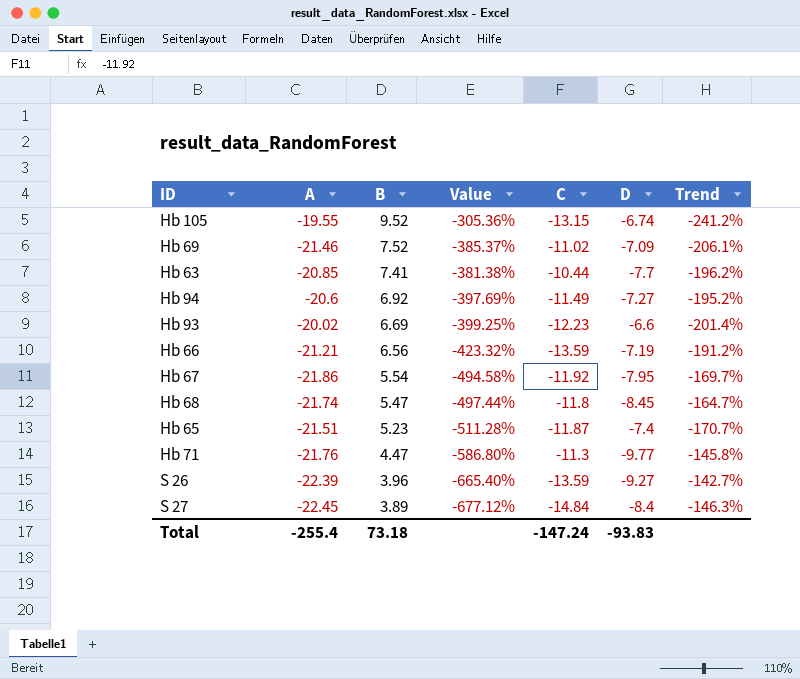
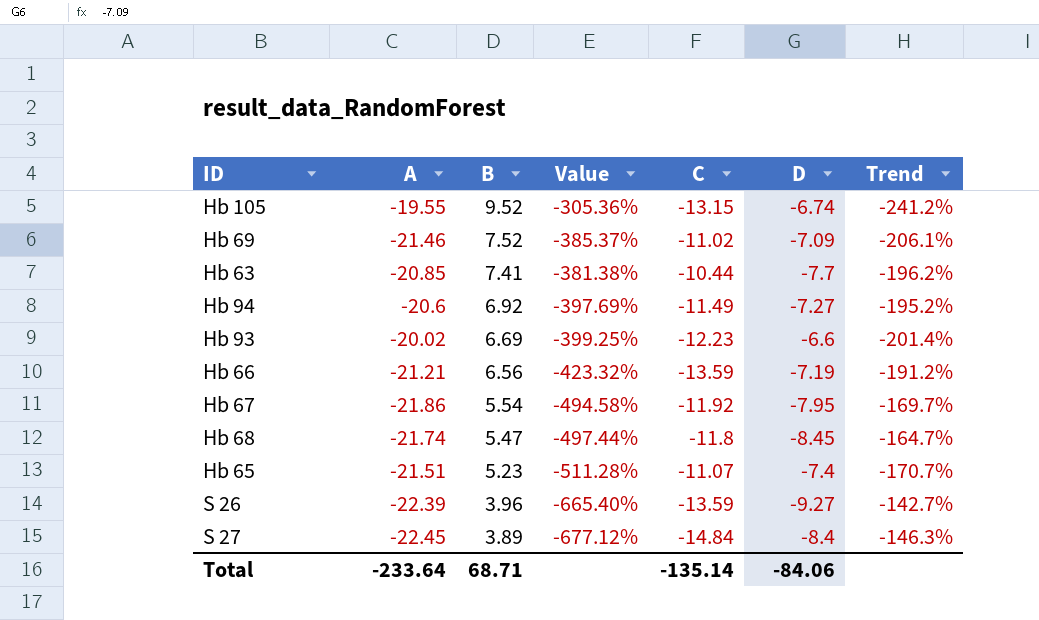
row Hb 71: -21.76 | 4.47 | -586.80% | -11.3 | -9.77 | -145.8% -> none
Hb 65 | C: -11.87 -> -11.07
Total | A: -255.4 -> -233.64
Total | B: 73.18 -> 68.71
Total | C: -147.24 -> -135.14
Total | D: -93.83 -> -84.06

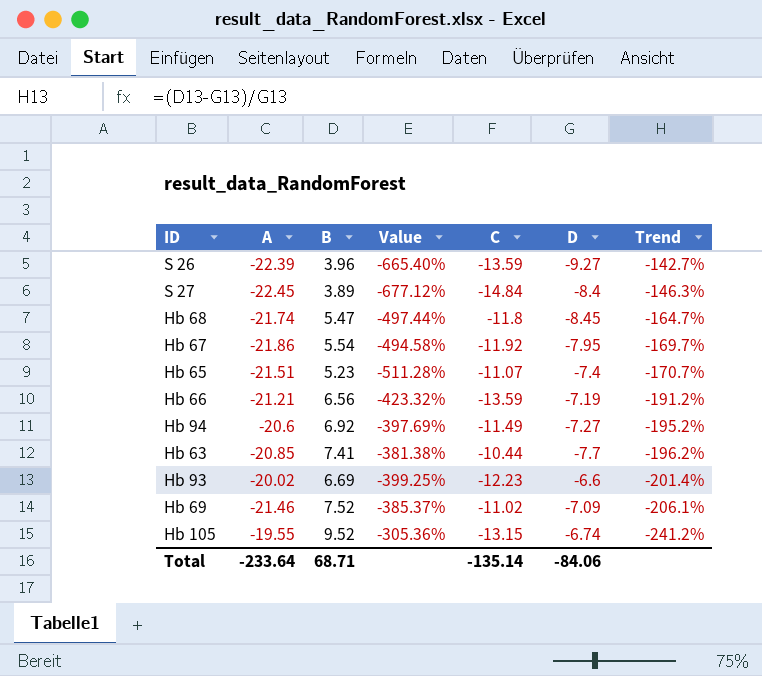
row order: B descending -> Trend descending

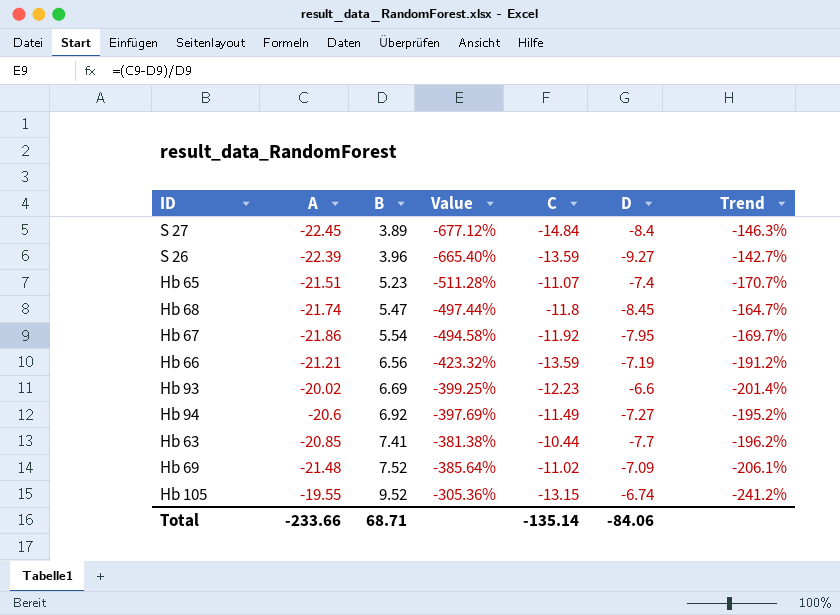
row order: Trend descending -> B ascending
Hb 69 | A: -21.46 -> -21.48
Hb 69 | Value: -385.37% -> -385.64%
Total | A: -233.64 -> -233.66

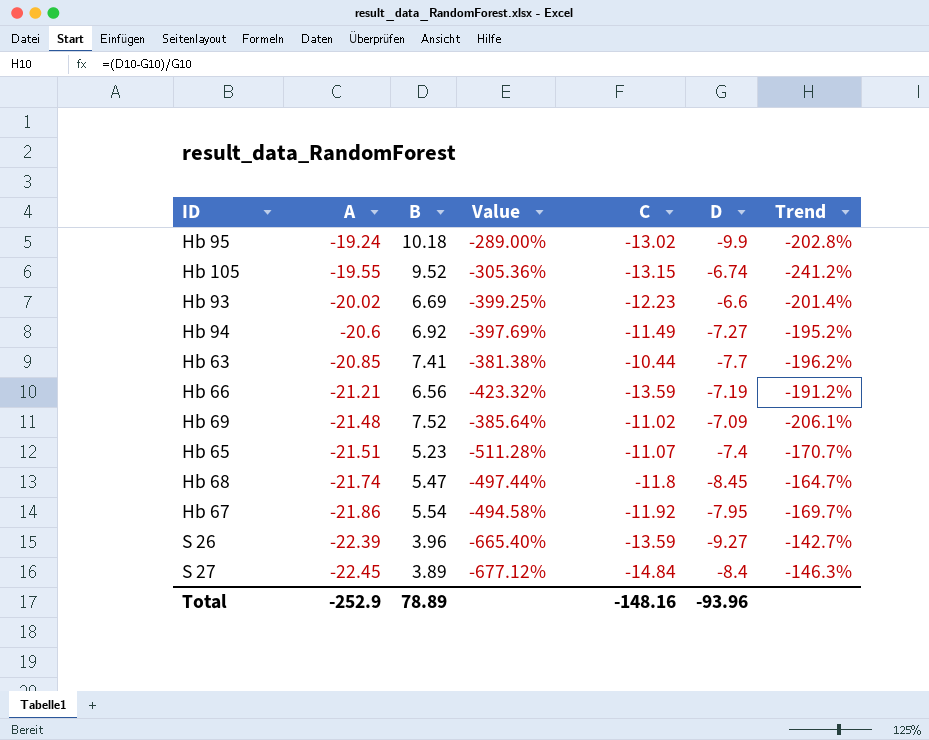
row order: B ascending -> A descending
row Hb 95: none -> -19.24 | 10.18 | -289.00% | -13.02 | -9.9 | -202.8%
Total | A: -233.66 -> -252.9
Total | B: 68.71 -> 78.89
Total | C: -135.14 -> -148.16
Total | D: -84.06 -> -93.96

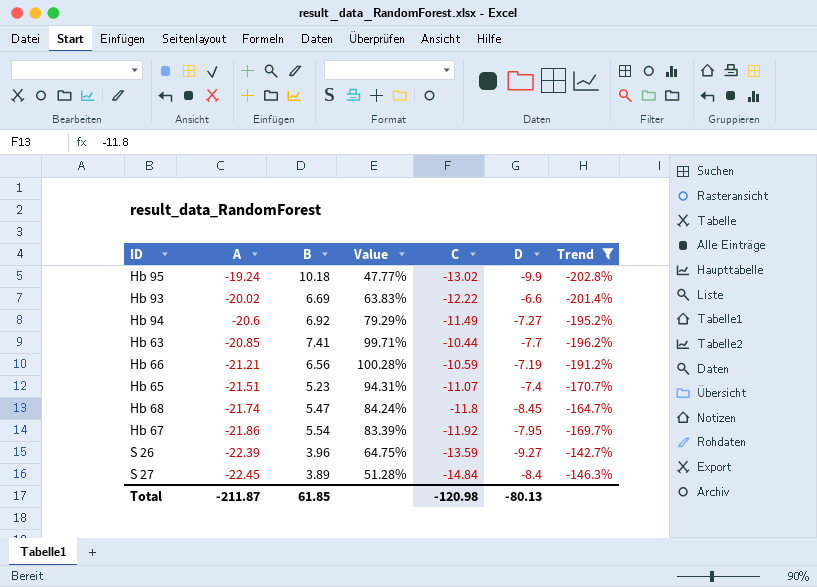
filter: none -> Trend >= -202.8%
column Value | formula: ([A] - [B]) / [B] -> ([A] - [C]) / [C]
Hb 93 | C: -12.23 -> -12.22
Hb 66 | C: -13.59 -> -10.59
Total | A: -252.9 -> -211.87
Total | B: 78.89 -> 61.85
Total | C: -148.16 -> -120.98
Total | D: -93.96 -> -80.13

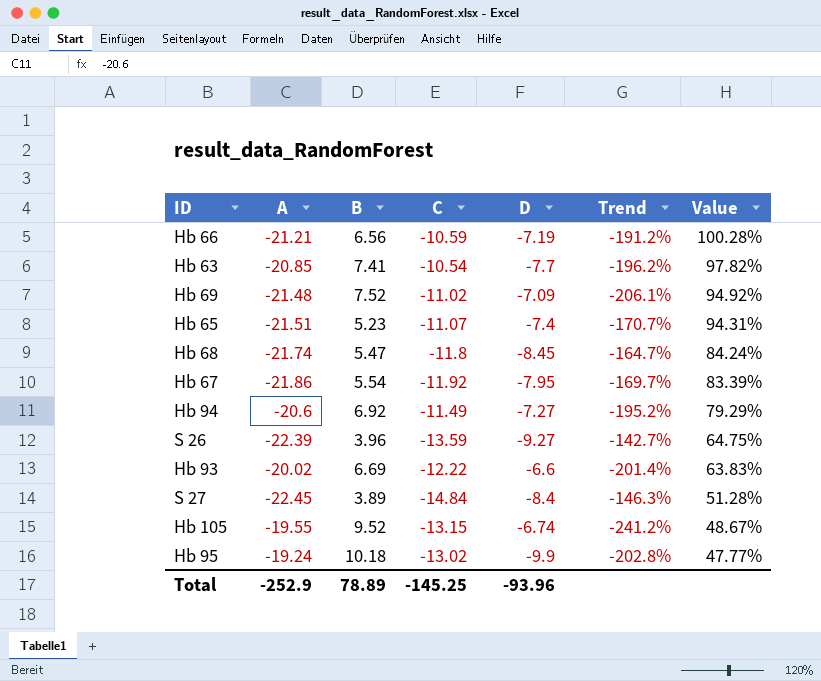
filter: Trend >= -202.8% -> none
row order: A descending -> Value descending
column Value | position: 4 -> 7
Hb 63 | C: -10.44 -> -10.54
Hb 63 | Value: 99.71% -> 97.82%
Total | A: -211.87 -> -252.9
Total | B: 61.85 -> 78.89
Total | C: -120.98 -> -145.25
Total | D: -80.13 -> -93.96

